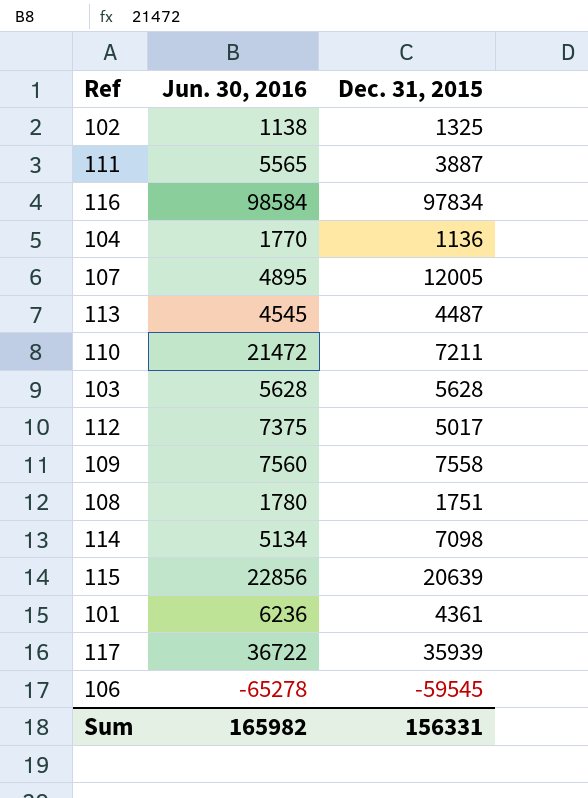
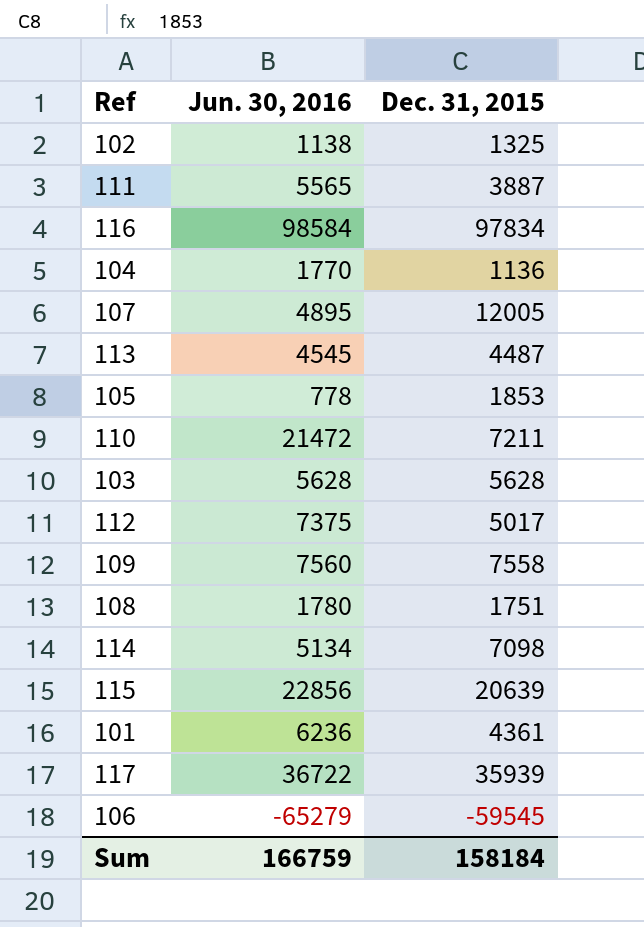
row 105: none -> 778 | 1853
106 | Jun. 30, 2016: -65278 -> -65279
Sum | Jun. 30, 2016: 165982 -> 166759
Sum | Dec. 31, 2015: 156331 -> 158184

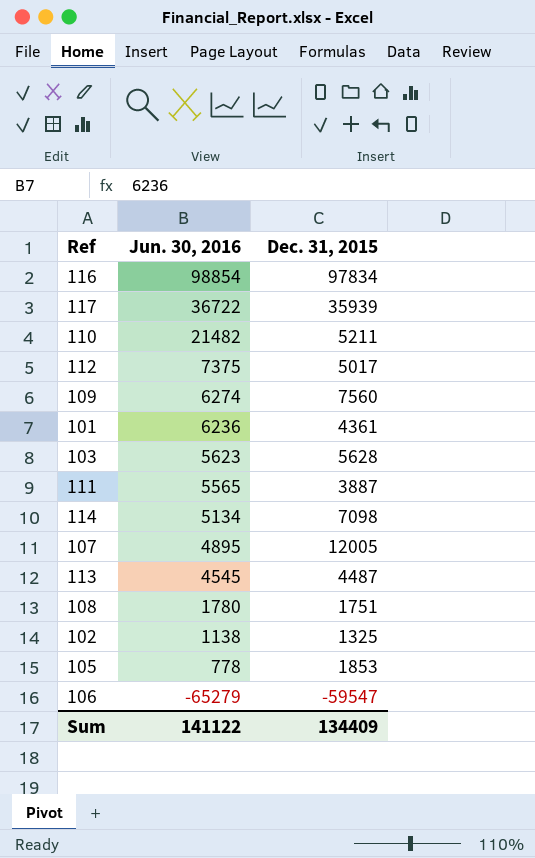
row order: none -> Jun. 30, 2016 descending
row 104: 1770 | 1136 -> none
row 115: 22856 | 20639 -> none
116 | Jun. 30, 2016: 98584 -> 98854
110 | Jun. 30, 2016: 21472 -> 21482
110 | Dec. 31, 2015: 7211 -> 5211
109 | Jun. 30, 2016: 7560 -> 6274
109 | Dec. 31, 2015: 7558 -> 7560
103 | Jun. 30, 2016: 5628 -> 5623
106 | Dec. 31, 2015: -59545 -> -59547
Sum | Jun. 30, 2016: 166759 -> 141122
Sum | Dec. 31, 2015: 158184 -> 134409

